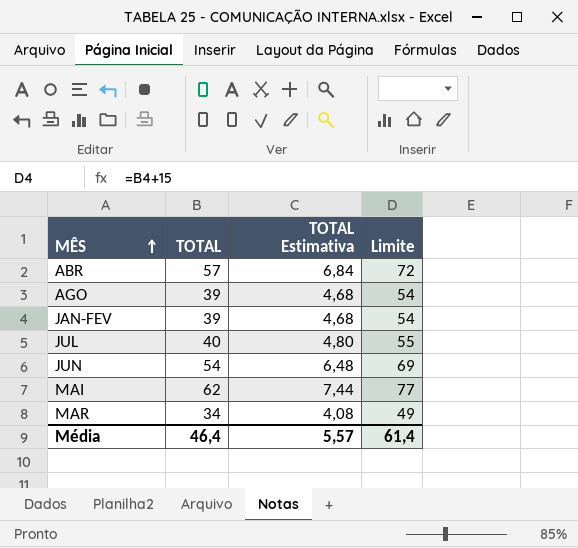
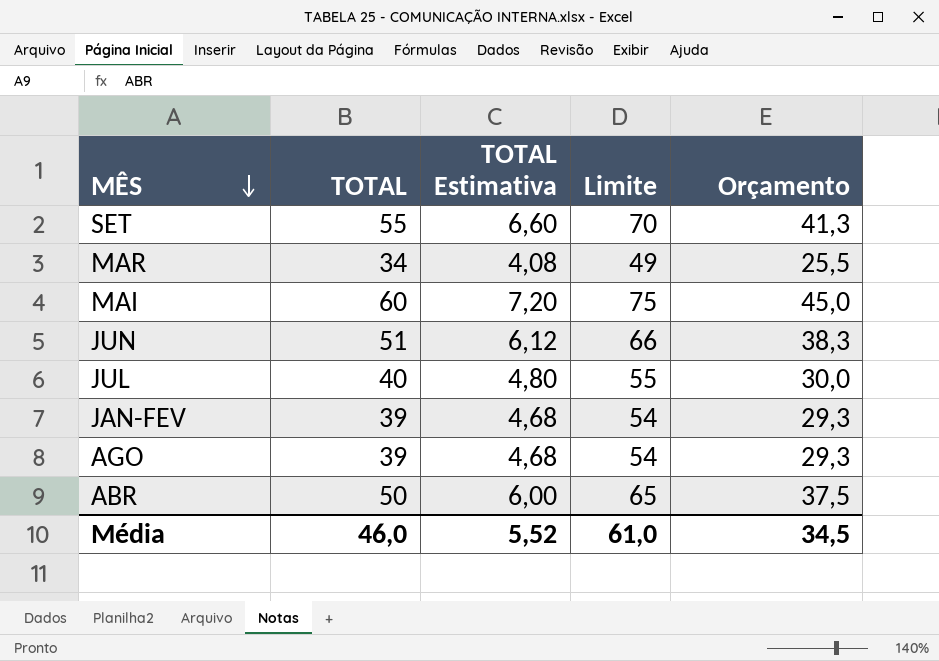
row order: MÊS ascending -> MÊS descending
column Orçamento | formula: none -> [TOTAL] * 0,75
row SET: none -> 55 | 6,60 | 70 | 41,3
MAI | TOTAL: 62 -> 60
MAI | TOTAL Estimativa: 7,44 -> 7,20
MAI | Limite: 77 -> 75
JUN | TOTAL: 54 -> 51
JUN | TOTAL Estimativa: 6,48 -> 6,12
JUN | Limite: 69 -> 66
ABR | TOTAL: 57 -> 50
ABR | TOTAL Estimativa: 6,84 -> 6,00
ABR | Limite: 72 -> 65
Média | TOTAL: 46,4 -> 46,0
Média | TOTAL Estimativa: 5,57 -> 5,52
Média | Limite: 61,4 -> 61,0

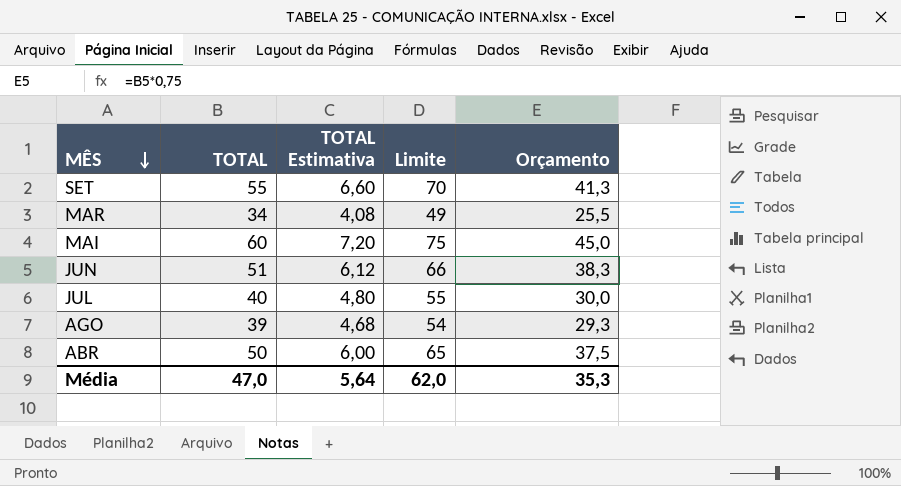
row JAN-FEV: 39 | 4,68 | 54 | 29,3 -> none
Média | TOTAL: 46,0 -> 47,0
Média | TOTAL Estimativa: 5,52 -> 5,64
Média | Limite: 61,0 -> 62,0
Média | Orçamento: 34,5 -> 35,3

